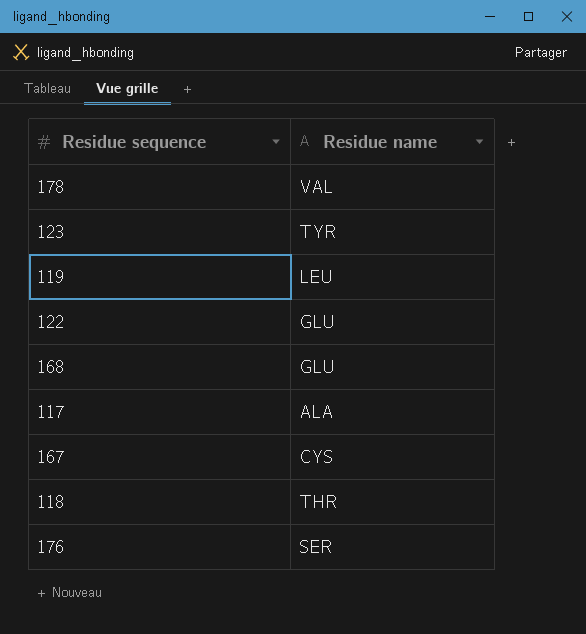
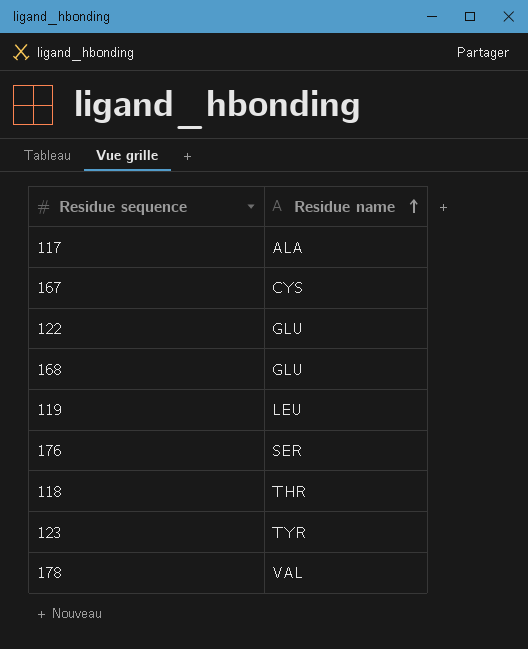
row order: none -> Residue name ascending

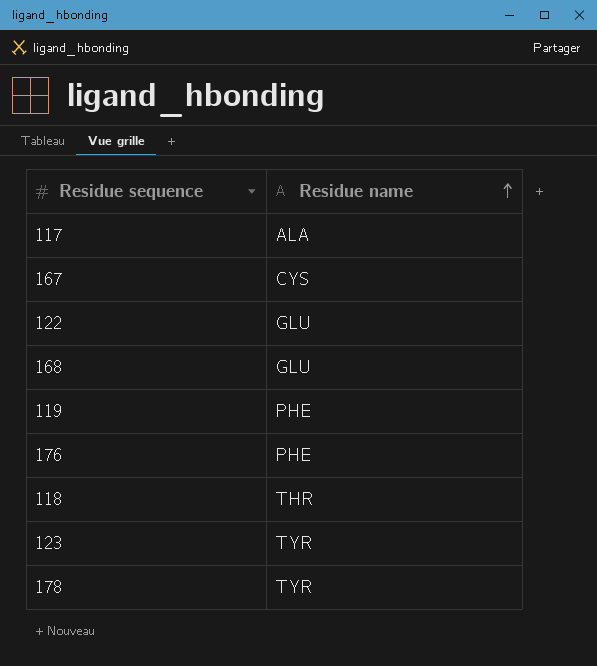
119 | Residue name: LEU -> PHE
176 | Residue name: SER -> PHE
178 | Residue name: VAL -> TYR

